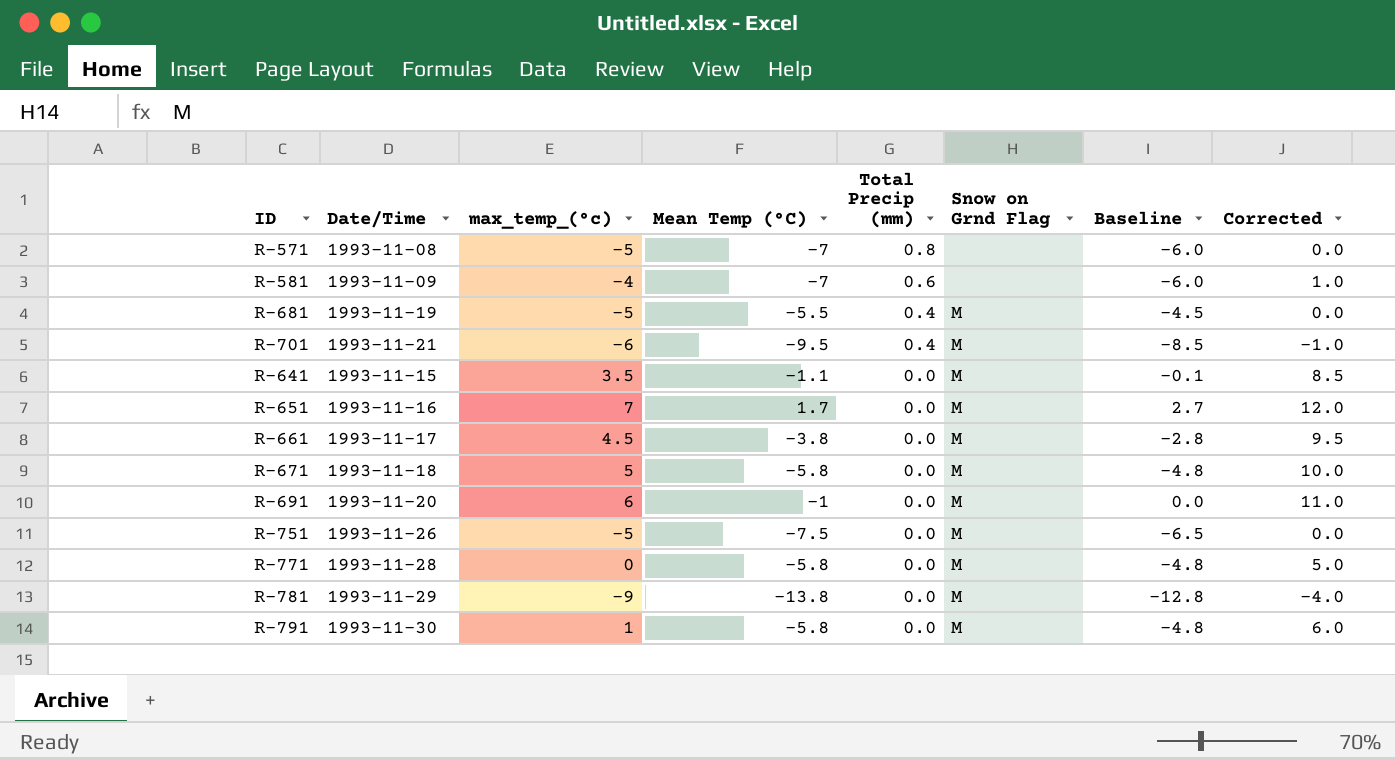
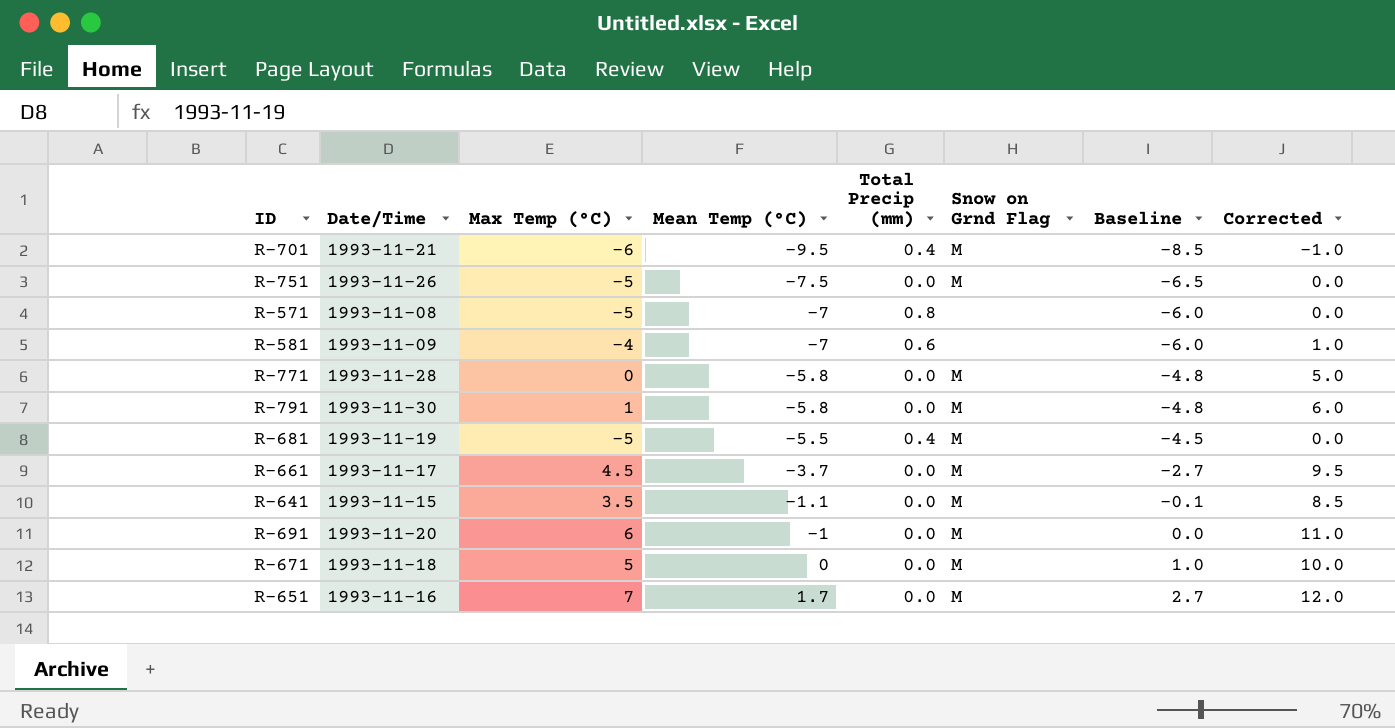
row order: Total Precip (mm) descending -> Mean Temp (°C) ascending
column name: max_temp_(°c) -> Max Temp (°C)
row R-781: 1993-11-29 | -9 | -13.8 | 0.0 | M | -12.8 | -4.0 -> none
R-661 | Mean Temp (°C): -3.8 -> -3.7
R-661 | Baseline: -2.8 -> -2.7
R-671 | Mean Temp (°C): -5.8 -> 0
R-671 | Baseline: -4.8 -> 1.0

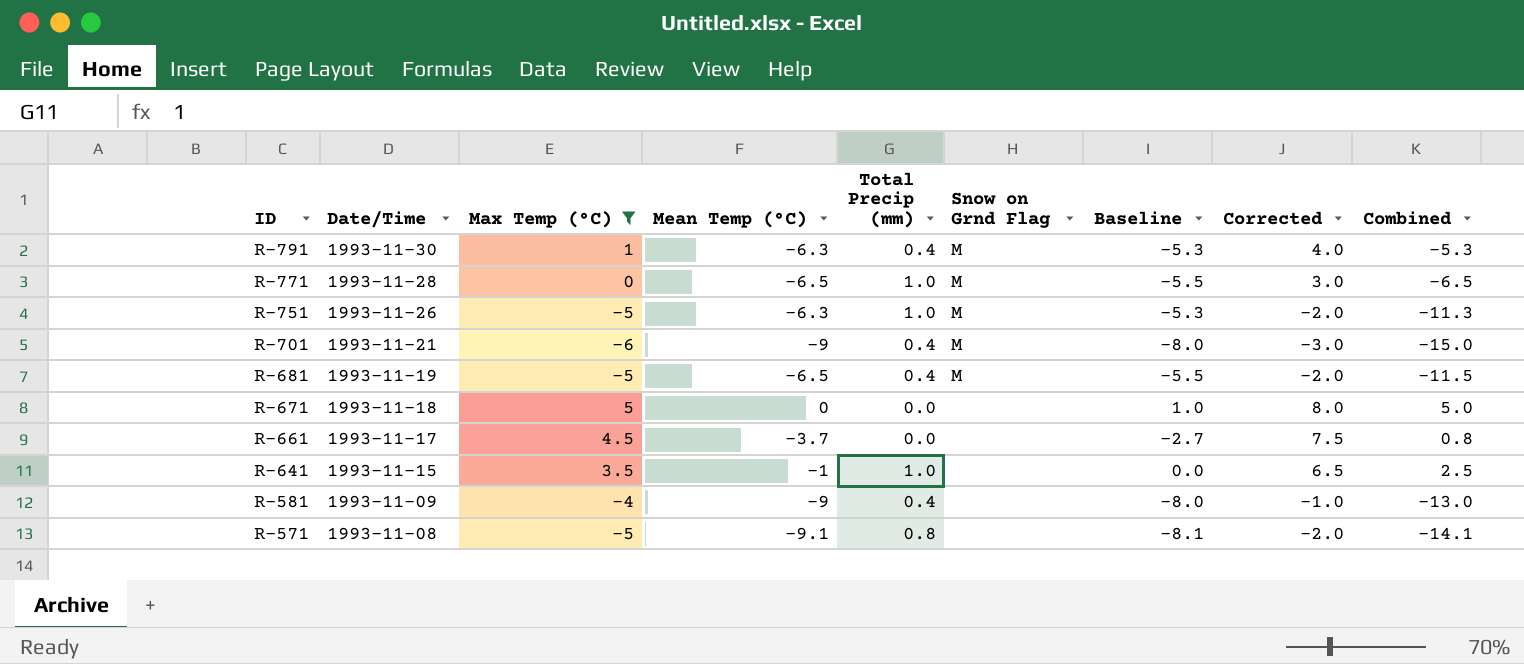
filter: none -> Max Temp (°C) <= 5
row order: Mean Temp (°C) ascending -> ID descending
column Corrected | formula: [Max Temp (°C)] + 5 -> [Max Temp (°C)] + 3
column Combined | formula: none -> [Max Temp (°C)] + [Mean Temp (°C)]
R-791 | Mean Temp (°C): -5.8 -> -6.3
R-791 | Total Precip (mm): 0.0 -> 0.4
R-791 | Baseline: -4.8 -> -5.3
R-771 | Mean Temp (°C): -5.8 -> -6.5
R-771 | Total Precip (mm): 0.0 -> 1.0
R-771 | Baseline: -4.8 -> -5.5
R-751 | Mean Temp (°C): -7.5 -> -6.3
R-751 | Total Precip (mm): 0.0 -> 1.0
R-751 | Baseline: -6.5 -> -5.3
R-701 | Mean Temp (°C): -9.5 -> -9
R-701 | Baseline: -8.5 -> -8.0
R-681 | Mean Temp (°C): -5.5 -> -6.5
R-681 | Baseline: -4.5 -> -5.5
R-671 | Snow on Grnd Flag: M -> none
R-661 | Snow on Grnd Flag: M -> none
R-641 | Mean Temp (°C): -1.1 -> -1
R-641 | Total Precip (mm): 0.0 -> 1.0
R-641 | Snow on Grnd Flag: M -> none
R-641 | Baseline: -0.1 -> 0.0
R-581 | Mean Temp (°C): -7 -> -9
R-581 | Total Precip (mm): 0.6 -> 0.4
R-581 | Baseline: -6.0 -> -8.0
R-571 | Mean Temp (°C): -7 -> -9.1
R-571 | Baseline: -6.0 -> -8.1

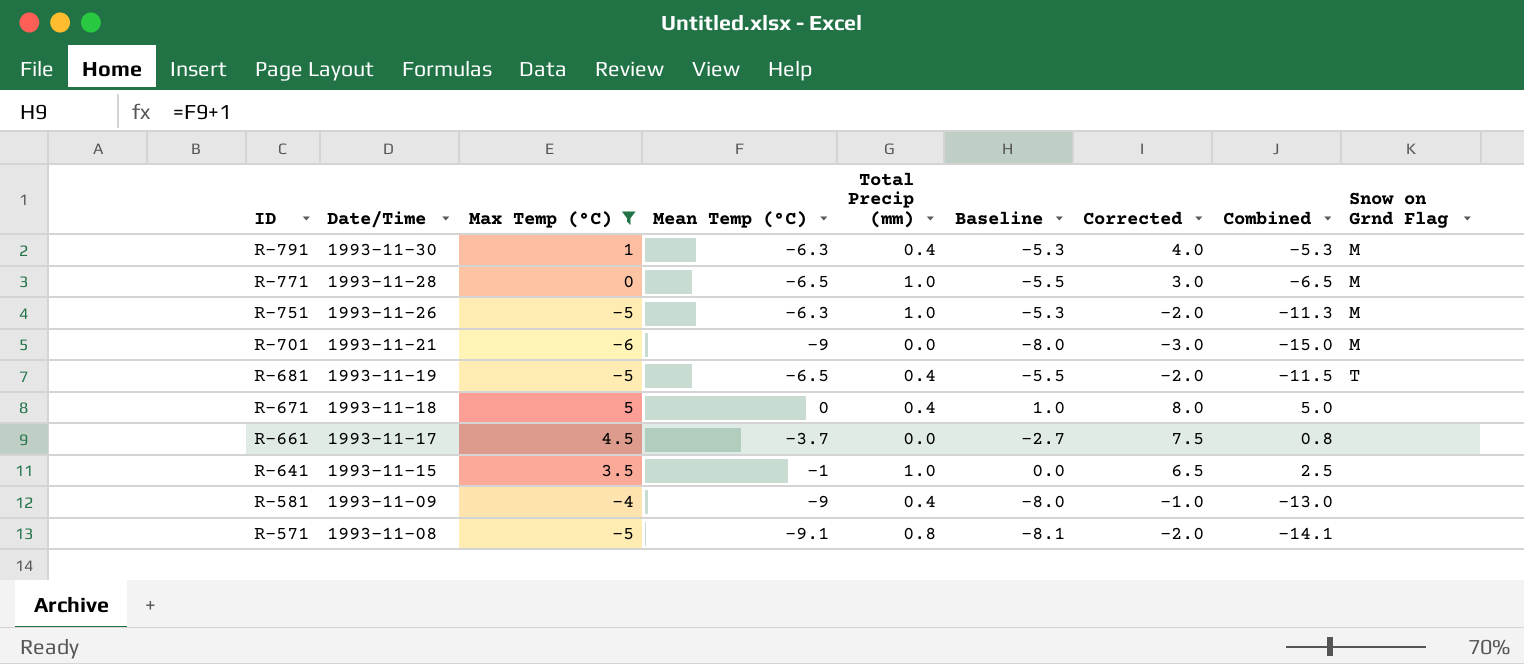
column Snow on Grnd Flag | position: 6 -> 9
R-701 | Total Precip (mm): 0.4 -> 0.0
R-681 | Snow on Grnd Flag: M -> T
R-671 | Total Precip (mm): 0.0 -> 0.4

